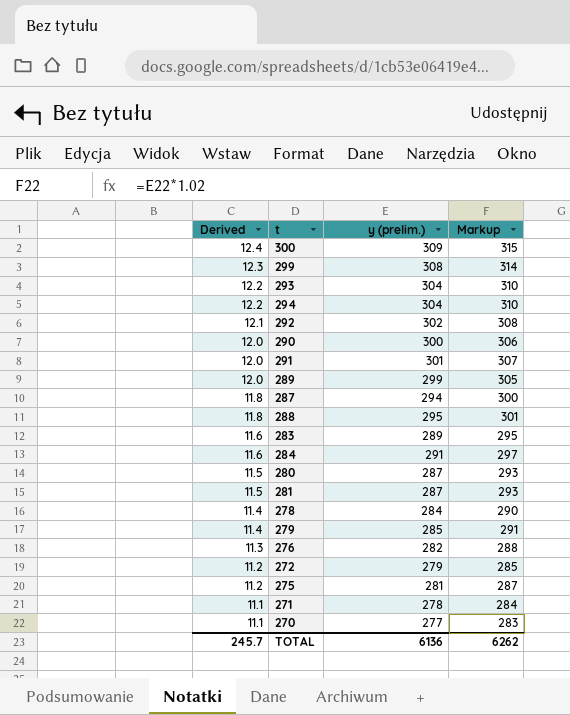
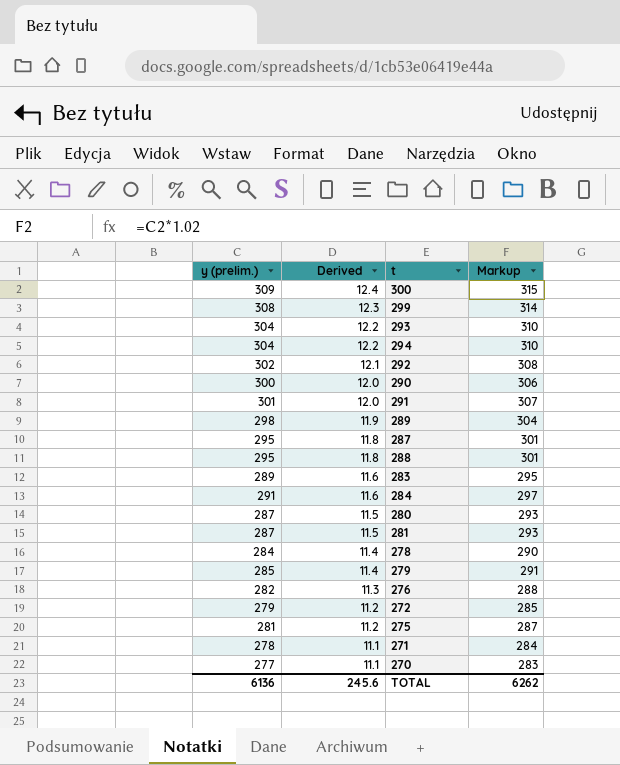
column y (prelim.) | position: 3 -> 1
289 | y (prelim.): 299 -> 298
289 | Derived: 12.0 -> 11.9
289 | Markup: 305 -> 304
287 | y (prelim.): 294 -> 295
287 | Markup: 300 -> 301
TOTAL | Derived: 245.7 -> 245.6

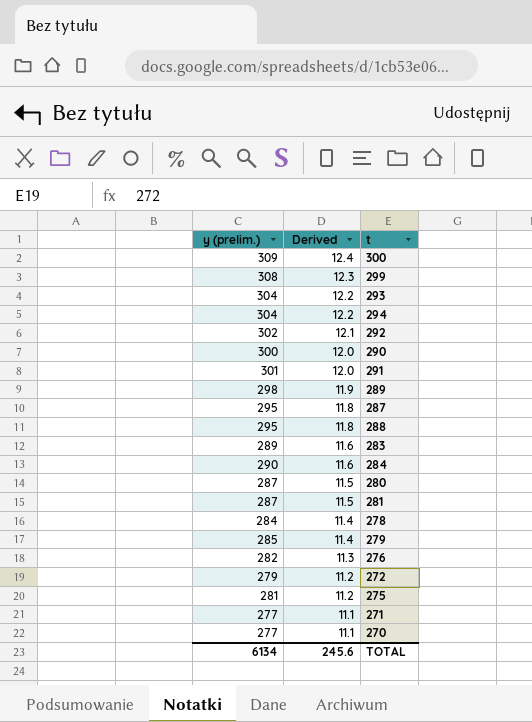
column Markup | formula: [y (prelim.)] * 1.02 -> none
284 | y (prelim.): 291 -> 290
271 | y (prelim.): 278 -> 277
TOTAL | y (prelim.): 6136 -> 6134

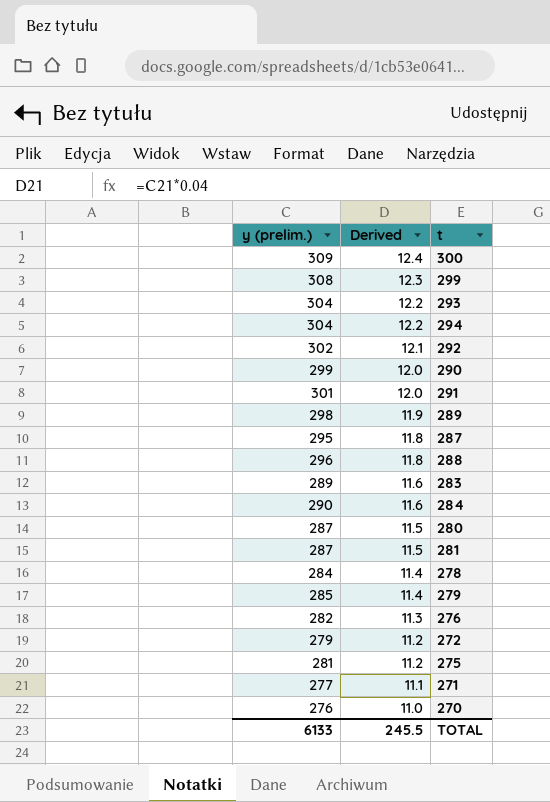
290 | y (prelim.): 300 -> 299
288 | y (prelim.): 295 -> 296
270 | y (prelim.): 277 -> 276
270 | Derived: 11.1 -> 11.0
TOTAL | y (prelim.): 6134 -> 6133
TOTAL | Derived: 245.6 -> 245.5

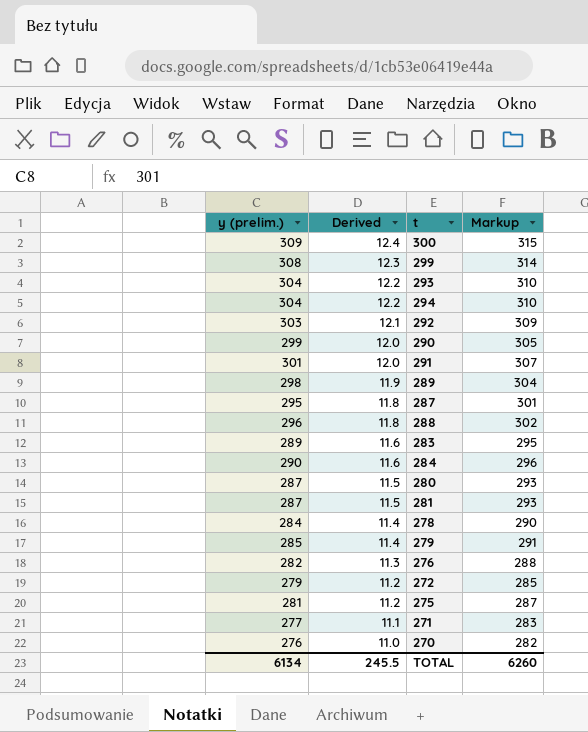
column Markup | formula: none -> [y (prelim.)] * 1.02
292 | y (prelim.): 302 -> 303
TOTAL | y (prelim.): 6133 -> 6134

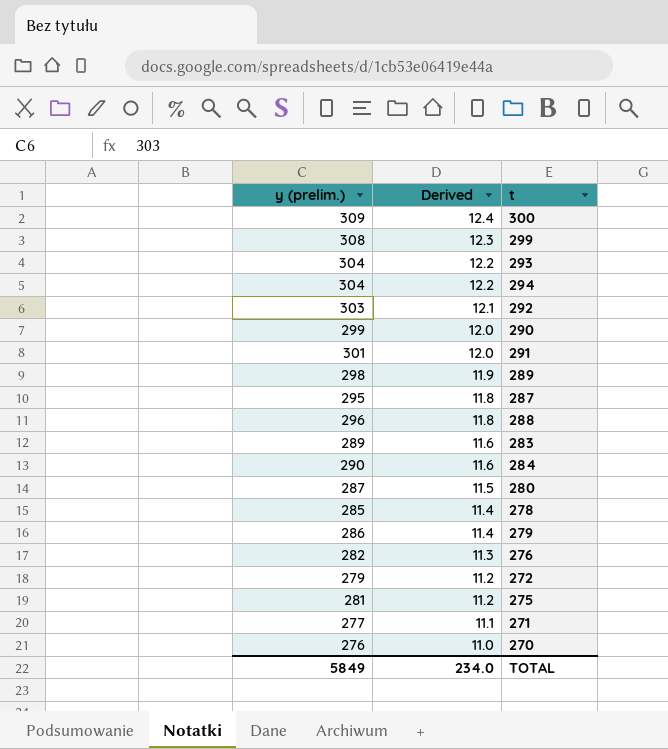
column Markup | formula: [y (prelim.)] * 1.02 -> none
row 281: 287 | 11.5 | 293 -> none
278 | y (prelim.): 284 -> 285
279 | y (prelim.): 285 -> 286
TOTAL | y (prelim.): 6134 -> 5849
TOTAL | Derived: 245.5 -> 234.0

